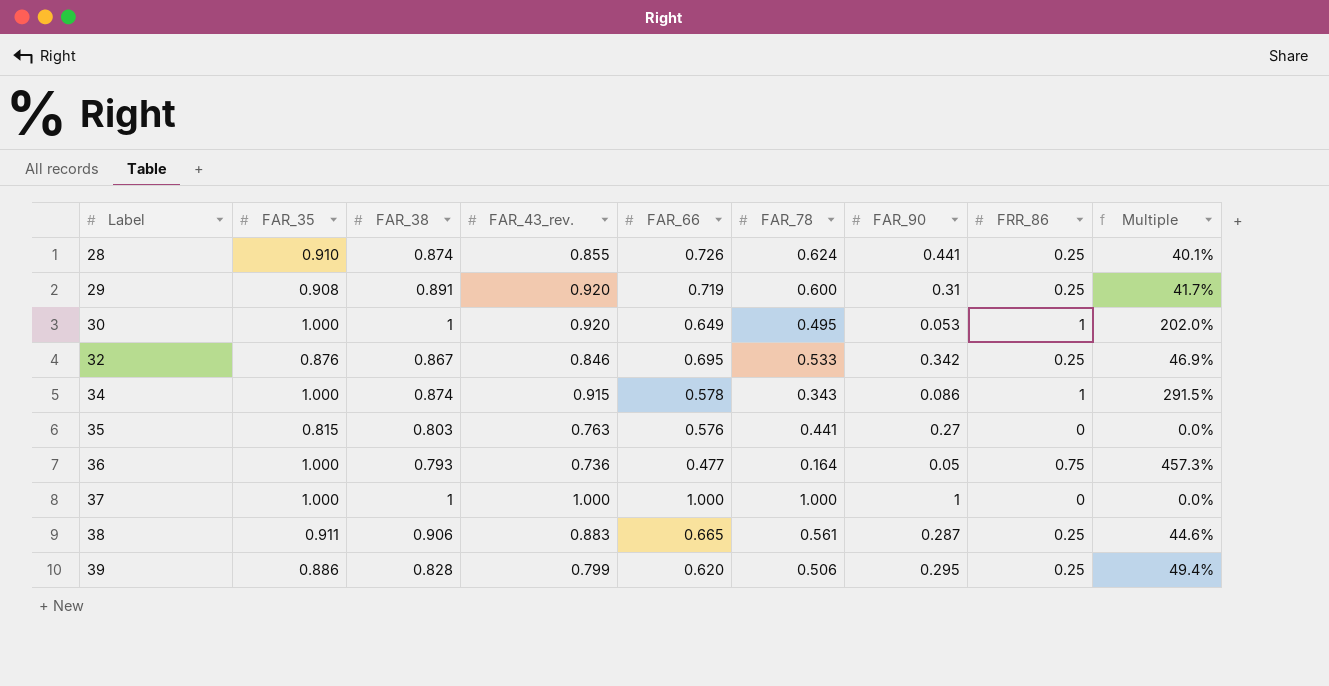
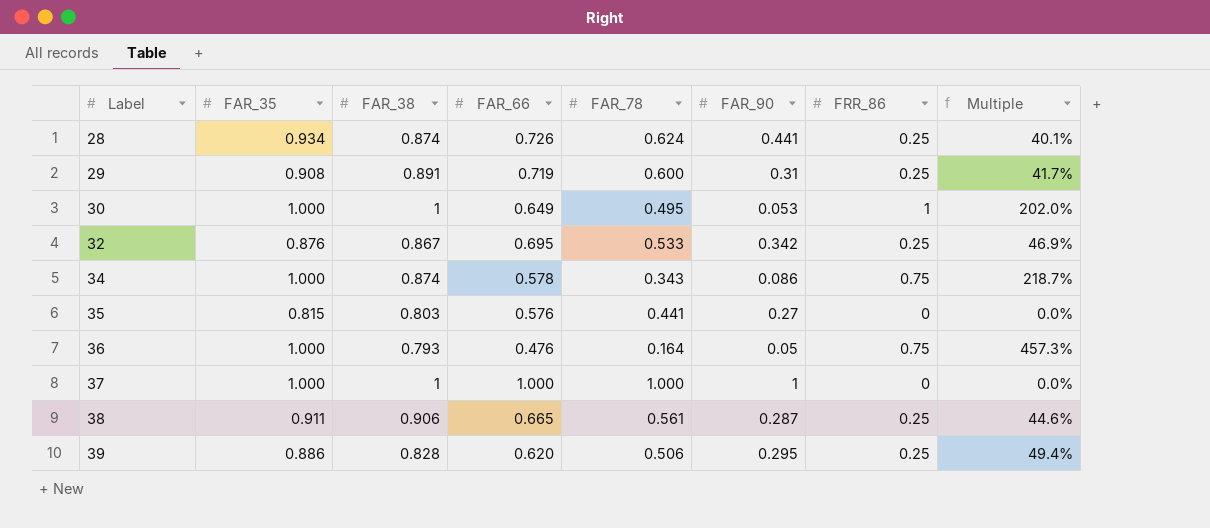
column FAR_43_rev. | position: 4 -> none
28 | FAR_35: 0.910 -> 0.934
34 | FRR_86: 1 -> 0.75
34 | Multiple: 291.5% -> 218.7%
36 | FAR_66: 0.477 -> 0.476

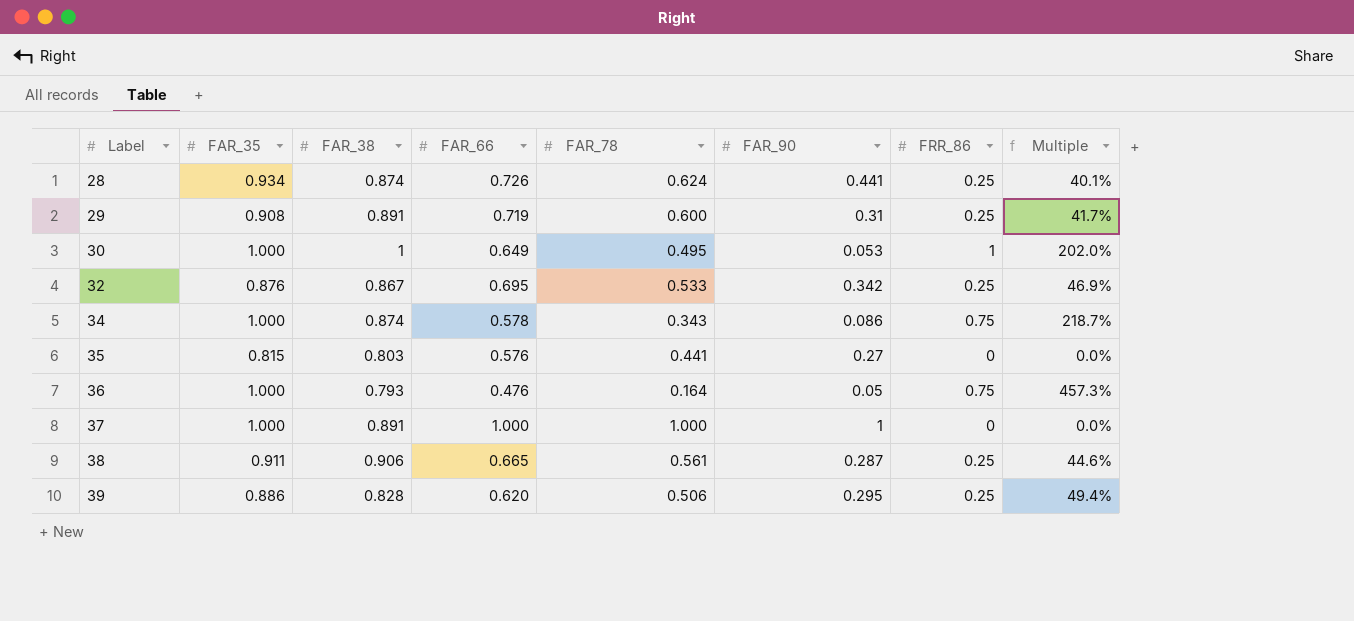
37 | FAR_38: 1 -> 0.891

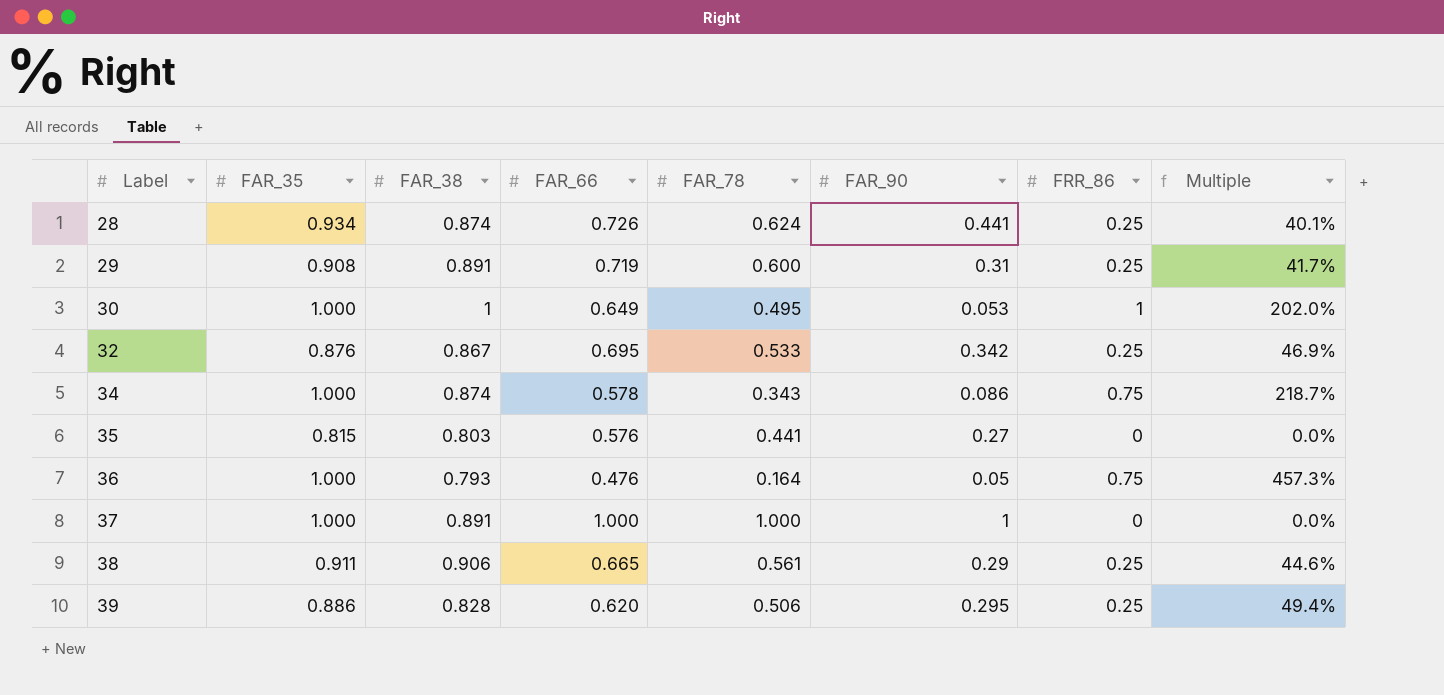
38 | FAR_90: 0.287 -> 0.29

